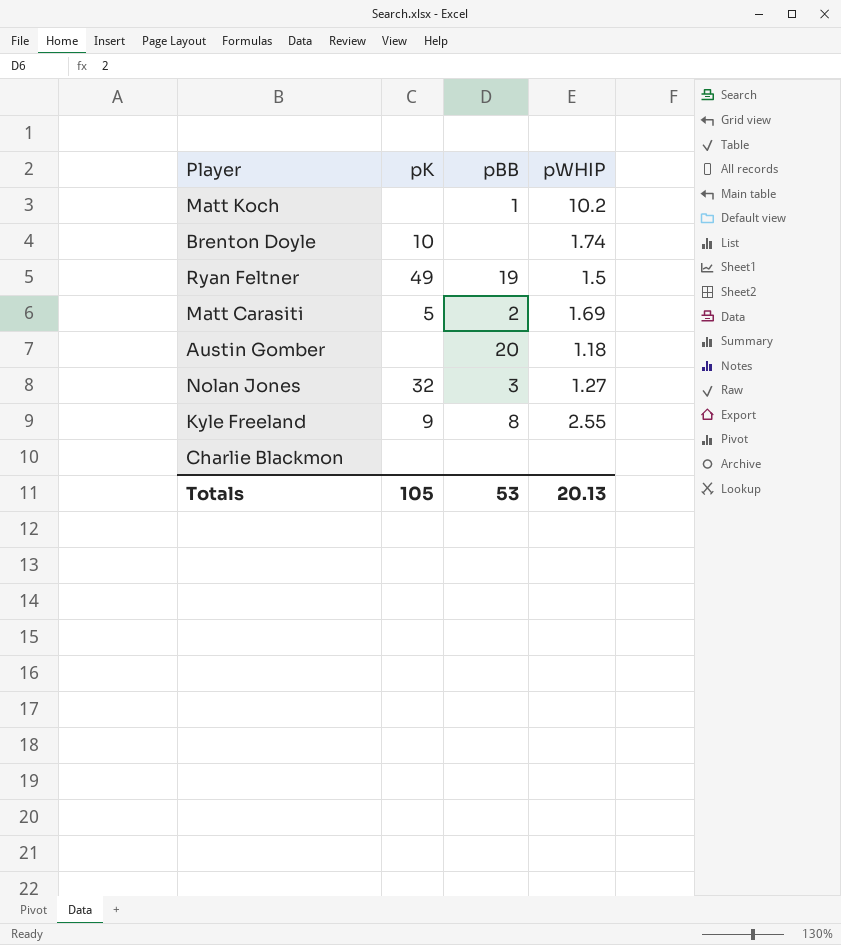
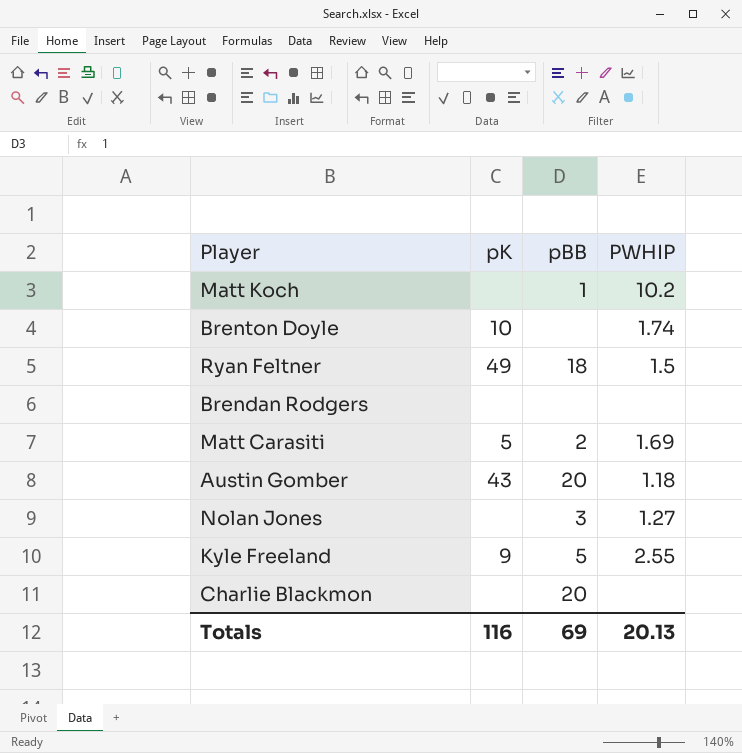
column name: pWHIP -> PWHIP
Ryan Feltner | pBB: 19 -> 18
row Brendan Rodgers: none -> none | none | none
Austin Gomber | pK: none -> 43
Nolan Jones | pK: 32 -> none
Kyle Freeland | pBB: 8 -> 5
Charlie Blackmon | pBB: none -> 20
Totals | pK: 105 -> 116
Totals | pBB: 53 -> 69

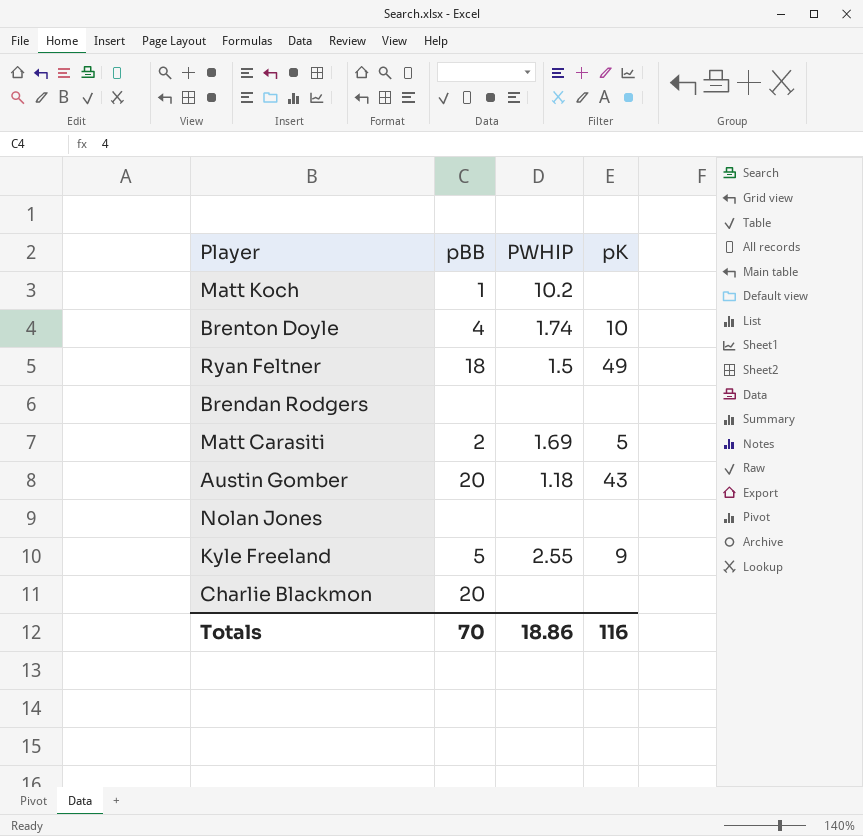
column pK | position: 2 -> 4
Brenton Doyle | pBB: none -> 4
Nolan Jones | pBB: 3 -> none
Nolan Jones | PWHIP: 1.27 -> none
Totals | pBB: 69 -> 70
Totals | PWHIP: 20.13 -> 18.86

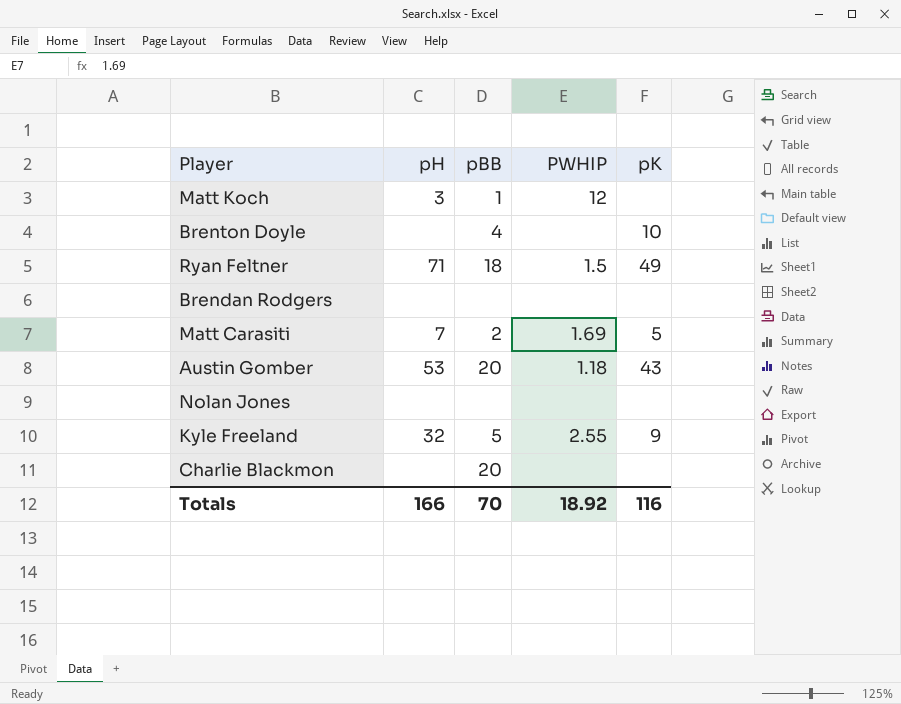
column pH | position: none -> 2
Matt Koch | PWHIP: 10.2 -> 12
Brenton Doyle | PWHIP: 1.74 -> none
Totals | PWHIP: 18.86 -> 18.92

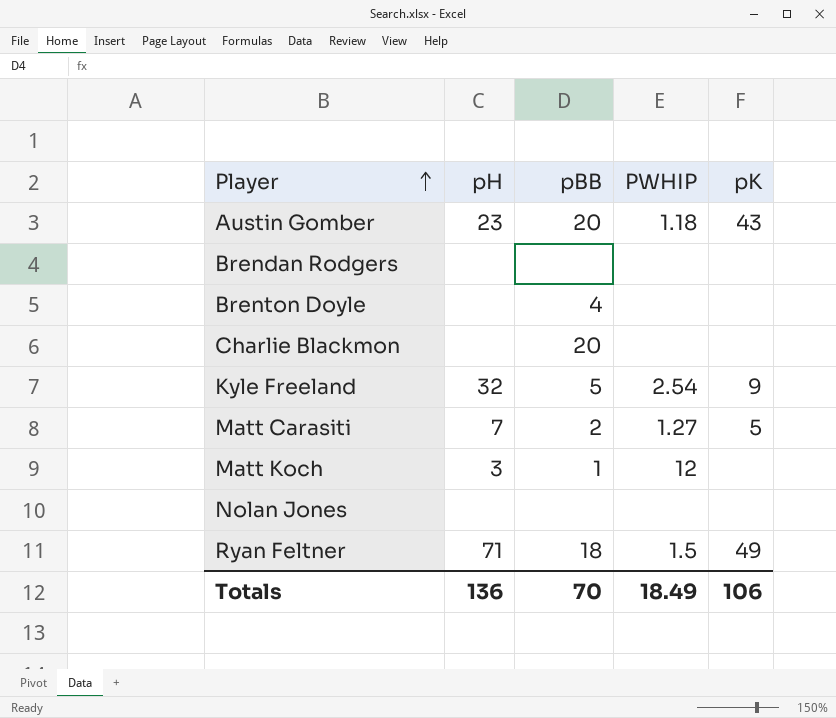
row order: none -> Player ascending
Austin Gomber | pH: 53 -> 23
Brenton Doyle | pK: 10 -> none
Kyle Freeland | PWHIP: 2.55 -> 2.54
Matt Carasiti | PWHIP: 1.69 -> 1.27
Totals | pH: 166 -> 136
Totals | PWHIP: 18.92 -> 18.49
Totals | pK: 116 -> 106

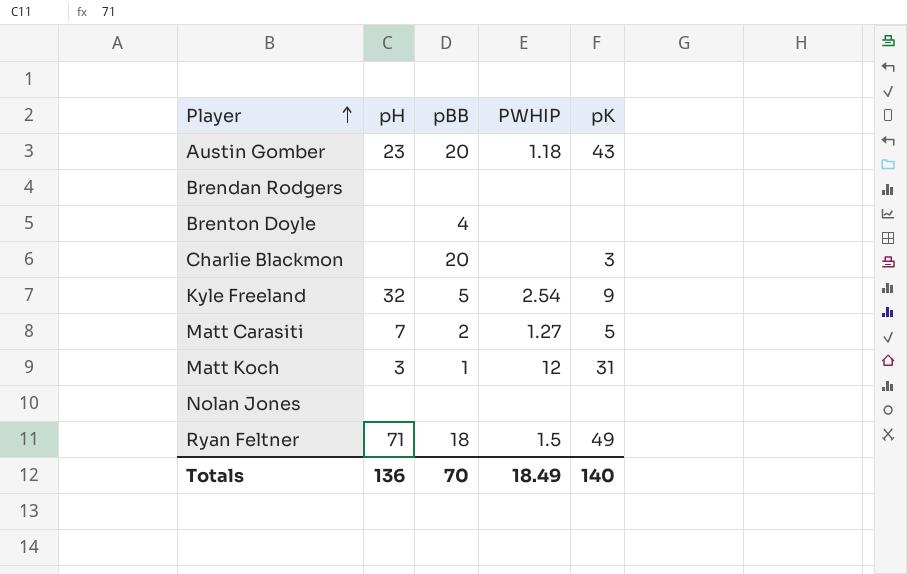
Charlie Blackmon | pK: none -> 3
Matt Koch | pK: none -> 31
Totals | pK: 106 -> 140

